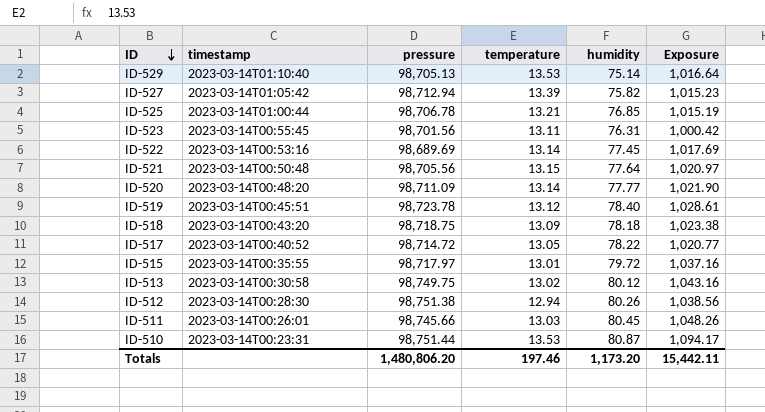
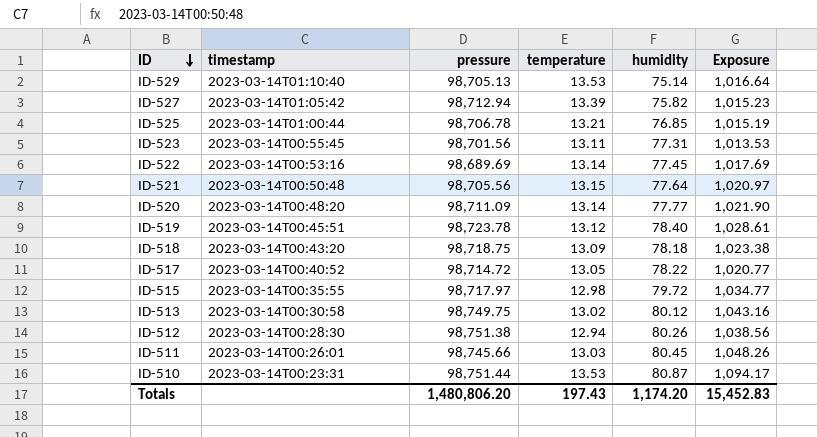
ID-523 | humidity: 76.31 -> 77.31
ID-523 | Exposure: 1,000.42 -> 1,013.53
ID-515 | temperature: 13.01 -> 12.98
ID-515 | Exposure: 1,037.16 -> 1,034.77
Totals | temperature: 197.46 -> 197.43
Totals | humidity: 1,173.20 -> 1,174.20
Totals | Exposure: 15,442.11 -> 15,452.83

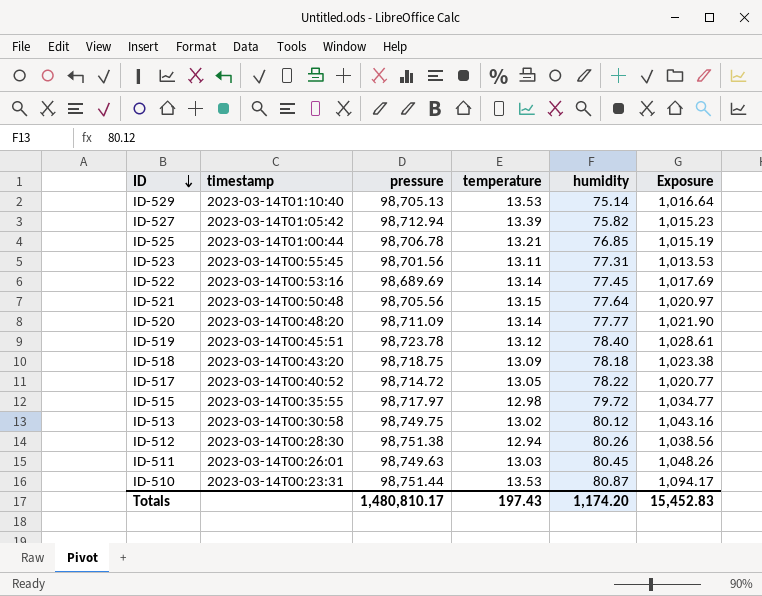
ID-511 | pressure: 98,745.66 -> 98,749.63
Totals | pressure: 1,480,806.20 -> 1,480,810.17

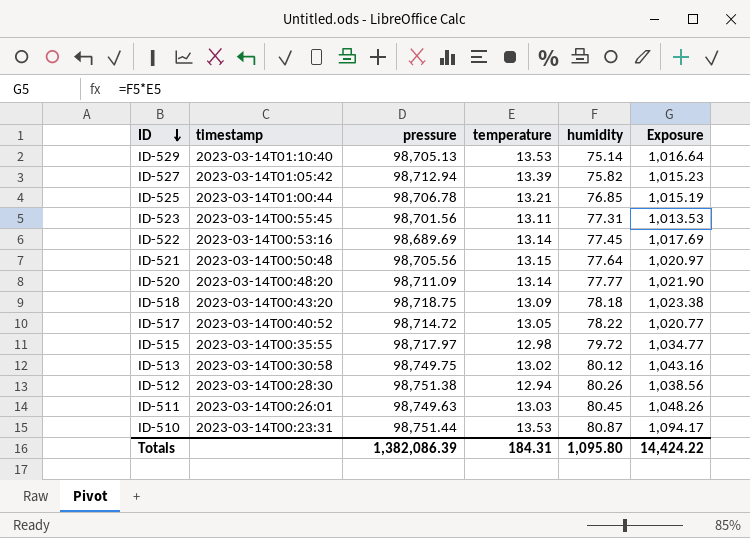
row ID-519: 2023-03-14T00:45:51 | 98,723.78 | 13.12 | 78.40 | 1,028.61 -> none
Totals | pressure: 1,480,810.17 -> 1,382,086.39
Totals | temperature: 197.43 -> 184.31
Totals | humidity: 1,174.20 -> 1,095.80
Totals | Exposure: 15,452.83 -> 14,424.22

